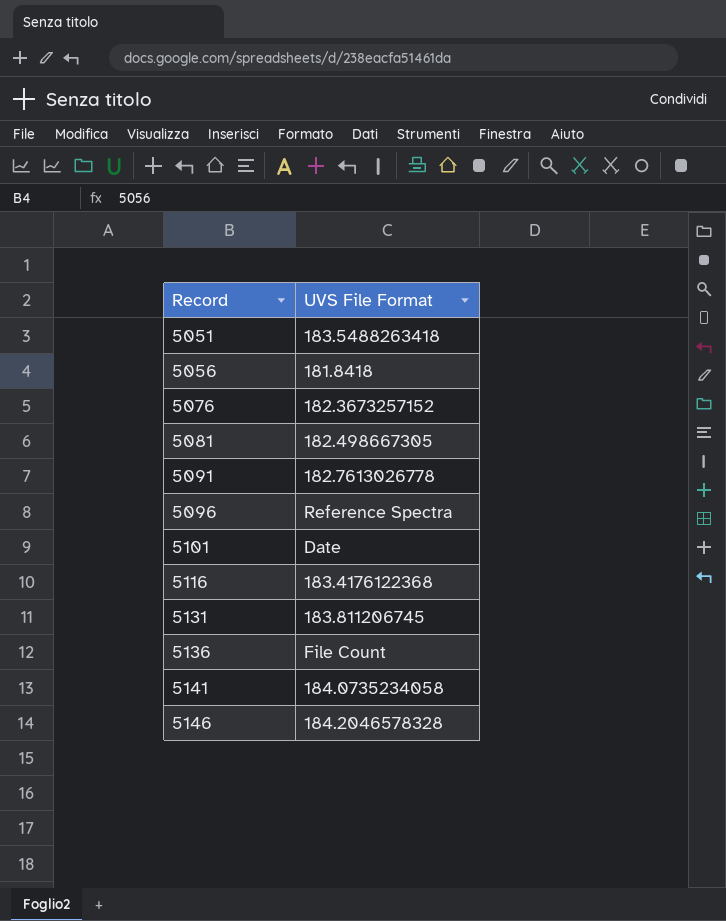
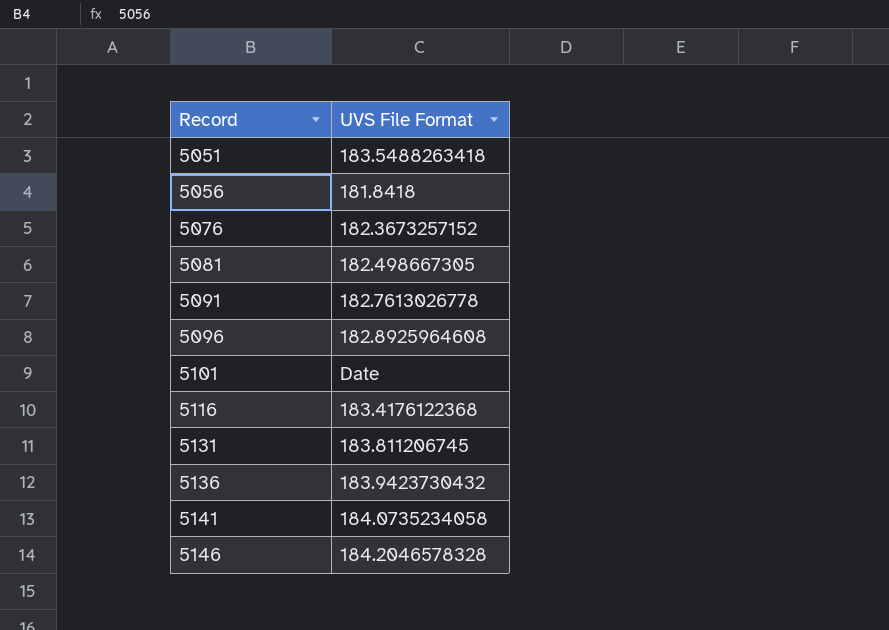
5096 | UVS File Format: Reference Spectra -> 182.8925964608
5136 | UVS File Format: File Count -> 183.9423730432

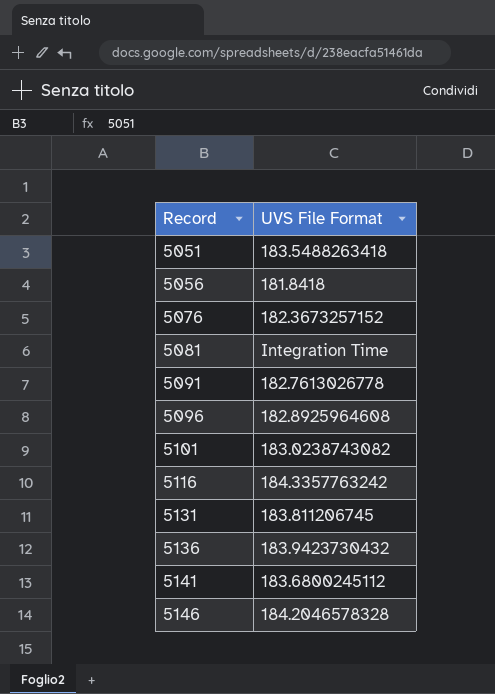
5081 | UVS File Format: 182.498667305 -> Integration Time
5101 | UVS File Format: Date -> 183.0238743082
5116 | UVS File Format: 183.4176122368 -> 184.3357763242
5141 | UVS File Format: 184.0735234058 -> 183.6800245112

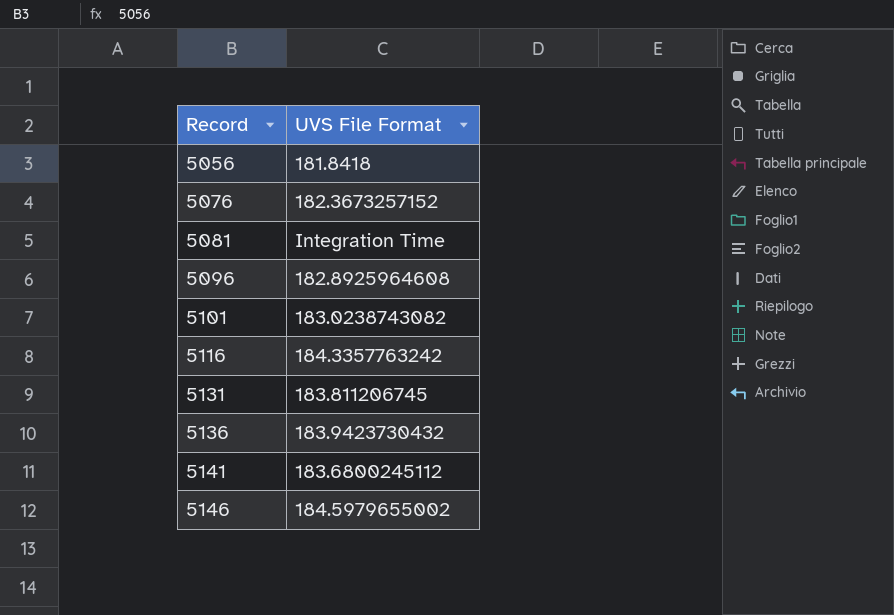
row 5051: 183.5488263418 -> none
row 5091: 182.7613026778 -> none
5146 | UVS File Format: 184.2046578328 -> 184.5979655002

